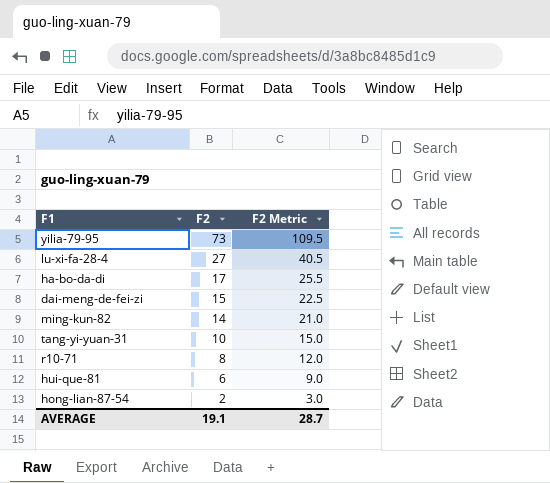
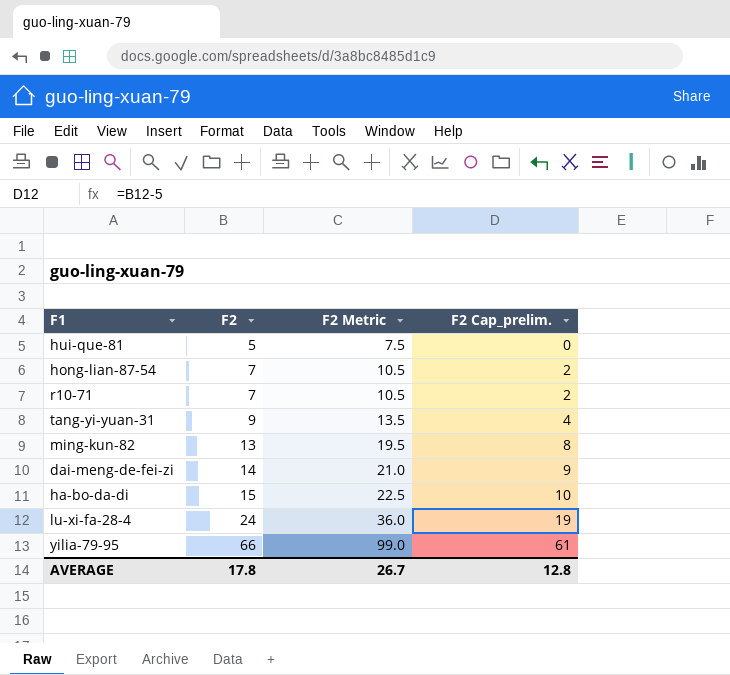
row order: F2 descending -> F2 ascending
column F2 Cap_prelim. | formula: none -> [F2] - 5
hui-que-81 | F2: 6 -> 5
hui-que-81 | F2 Metric: 9.0 -> 7.5
hong-lian-87-54 | F2: 2 -> 7
hong-lian-87-54 | F2 Metric: 3.0 -> 10.5
r10-71 | F2: 8 -> 7
r10-71 | F2 Metric: 12.0 -> 10.5
tang-yi-yuan-31 | F2: 10 -> 9
tang-yi-yuan-31 | F2 Metric: 15.0 -> 13.5
ming-kun-82 | F2: 14 -> 13
ming-kun-82 | F2 Metric: 21.0 -> 19.5
dai-meng-de-fei-zi | F2: 15 -> 14
dai-meng-de-fei-zi | F2 Metric: 22.5 -> 21.0
ha-bo-da-di | F2: 17 -> 15
ha-bo-da-di | F2 Metric: 25.5 -> 22.5
lu-xi-fa-28-4 | F2: 27 -> 24
lu-xi-fa-28-4 | F2 Metric: 40.5 -> 36.0
yilia-79-95 | F2: 73 -> 66
yilia-79-95 | F2 Metric: 109.5 -> 99.0
AVERAGE | F2: 19.1 -> 17.8
AVERAGE | F2 Metric: 28.7 -> 26.7

